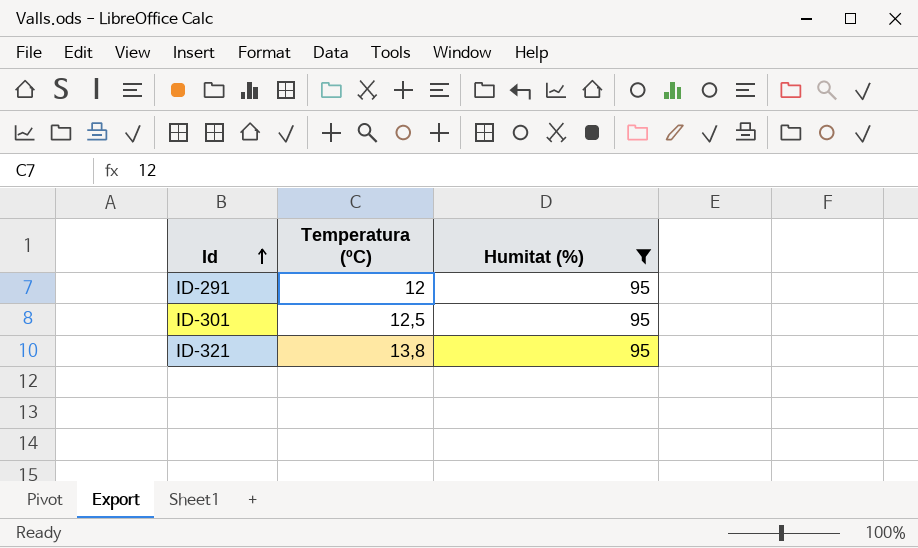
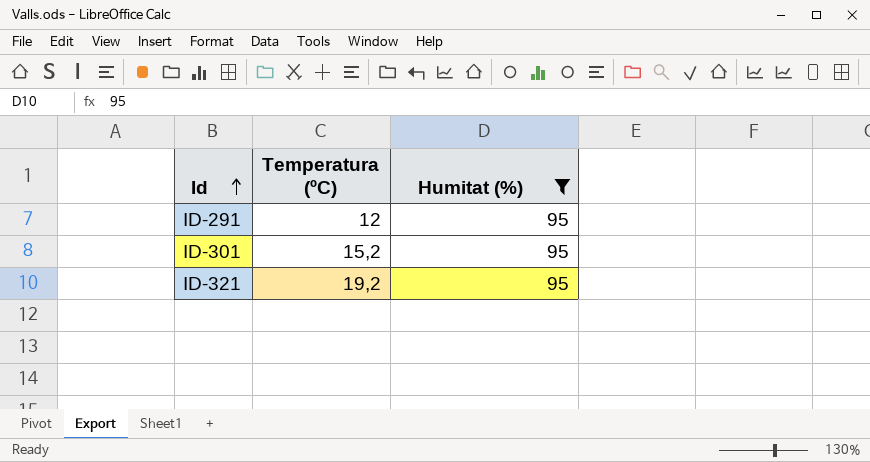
ID-301 | Temperatura (ºC): 12,5 -> 15,2
ID-321 | Temperatura (ºC): 13,8 -> 19,2

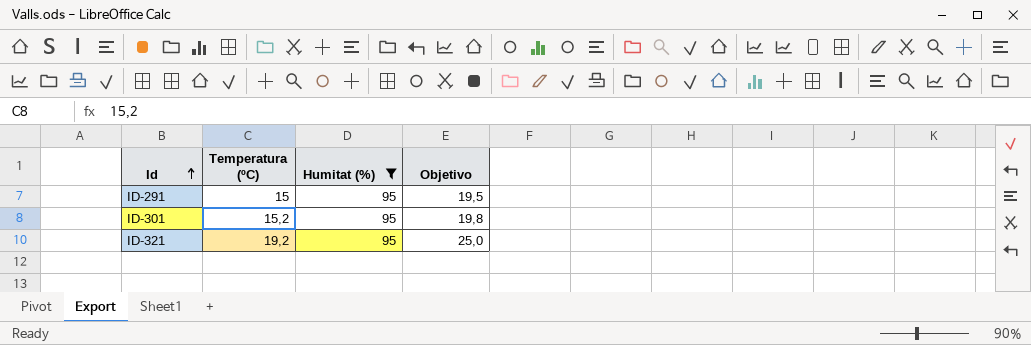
column Objetivo | formula: none -> [Temperatura (ºC)] * 1,3
ID-291 | Temperatura (ºC): 12 -> 15

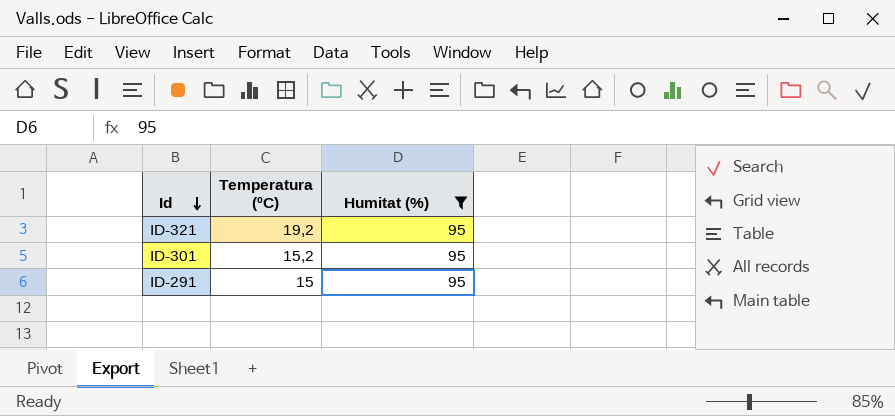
row order: Id ascending -> Id descending
column Objetivo | formula: [Temperatura (ºC)] * 1,3 -> none

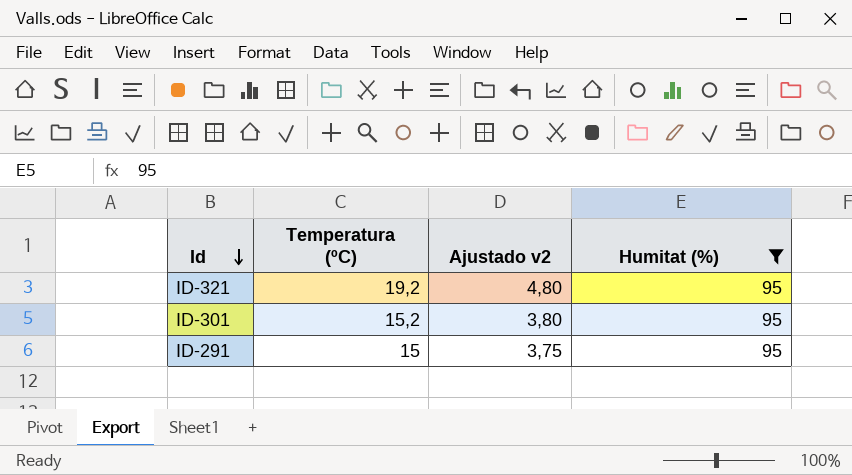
column Ajustado v2 | formula: none -> [Temperatura (ºC)] * 0,25

